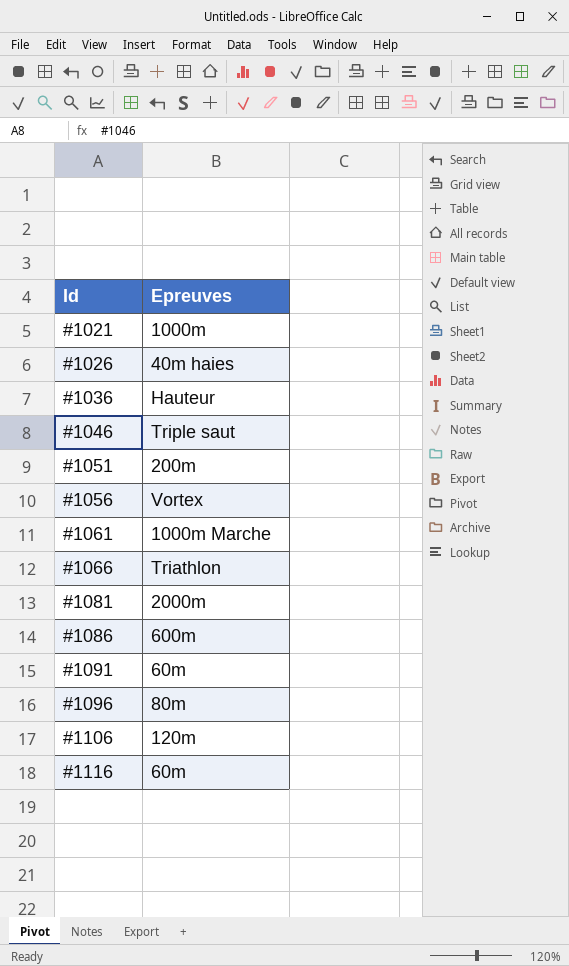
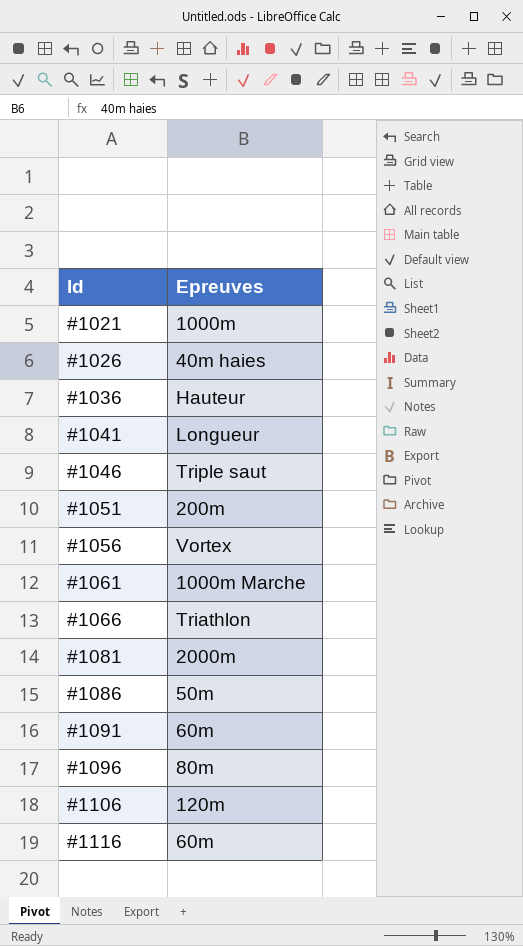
row #1041: none -> Longueur
#1086 | Epreuves: 600m -> 50m

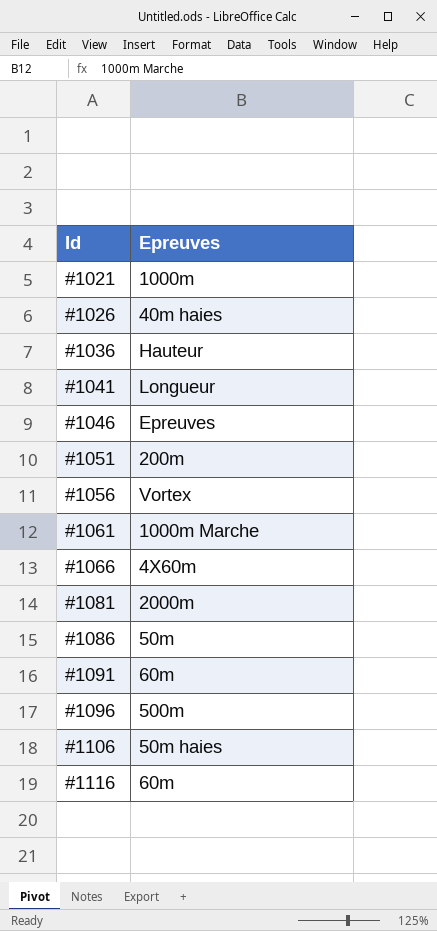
#1046 | Epreuves: Triple saut -> Epreuves
#1066 | Epreuves: Triathlon -> 4X60m
#1096 | Epreuves: 80m -> 500m
#1106 | Epreuves: 120m -> 50m haies

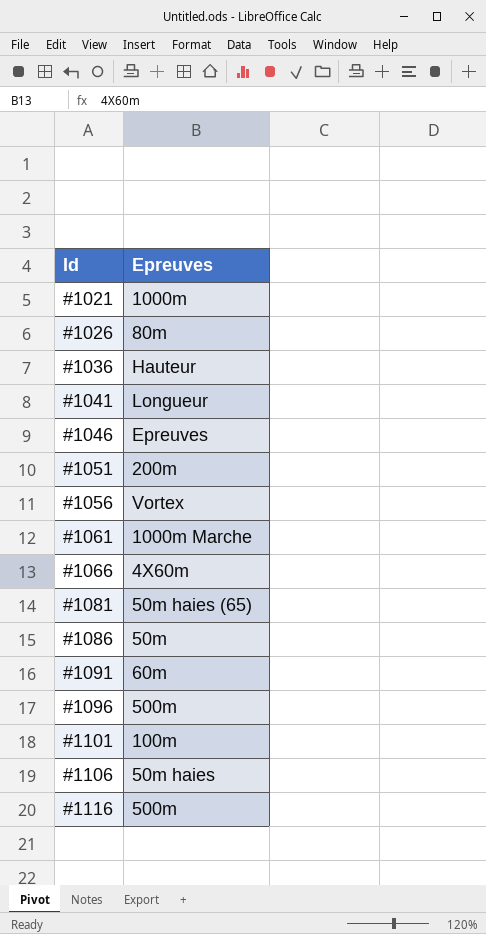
#1026 | Epreuves: 40m haies -> 80m
#1081 | Epreuves: 2000m -> 50m haies (65)
row #1101: none -> 100m
#1116 | Epreuves: 60m -> 500m

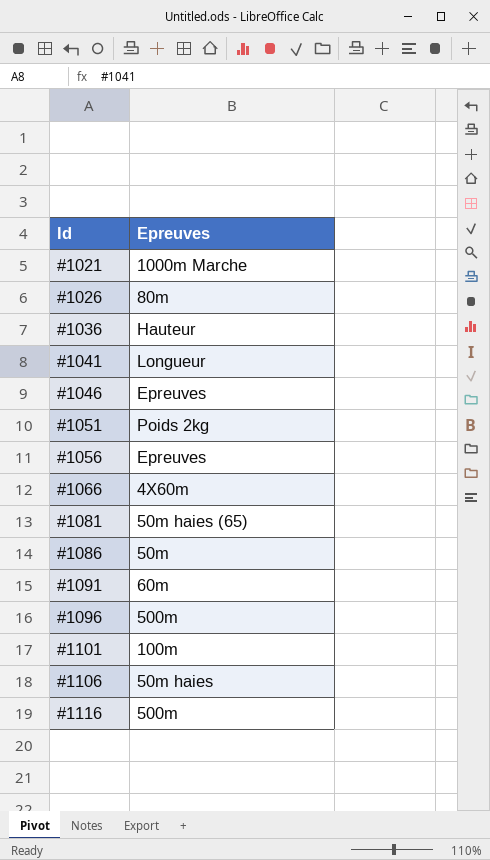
row #1061: 1000m Marche -> none
#1021 | Epreuves: 1000m -> 1000m Marche
#1051 | Epreuves: 200m -> Poids 2kg
#1056 | Epreuves: Vortex -> Epreuves

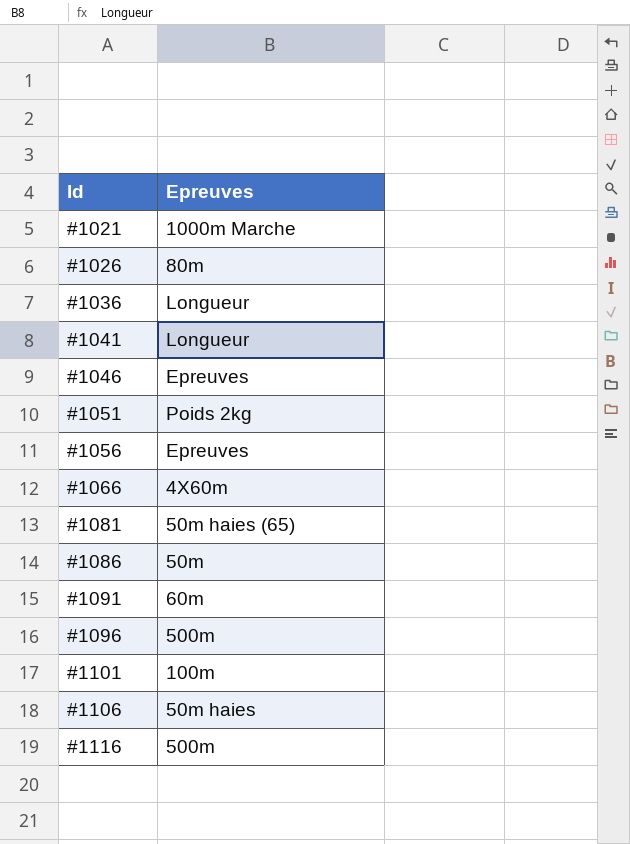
#1036 | Epreuves: Hauteur -> Longueur

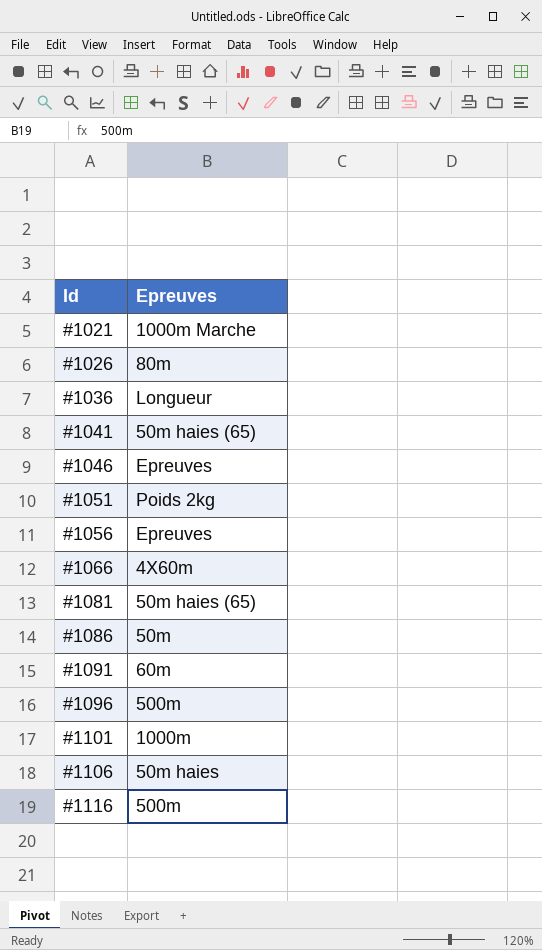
#1041 | Epreuves: Longueur -> 50m haies (65)
#1101 | Epreuves: 100m -> 1000m

